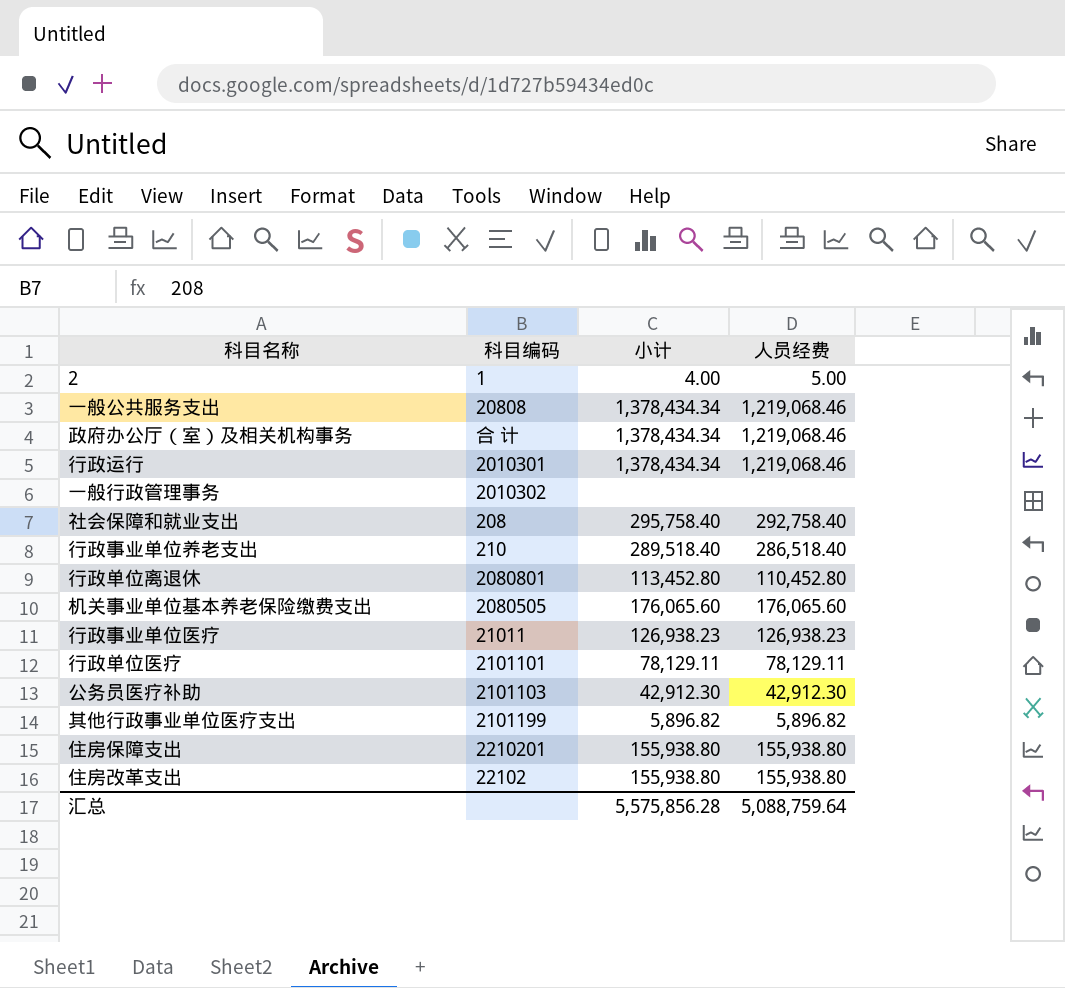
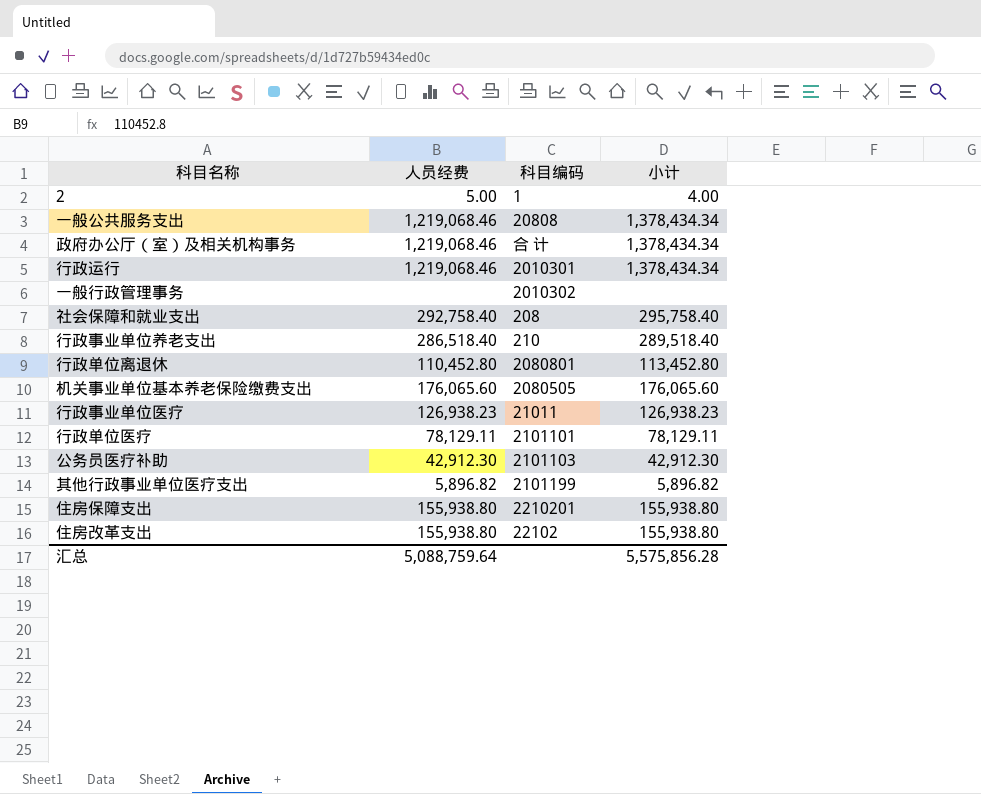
column 人员经费 | position: 4 -> 2

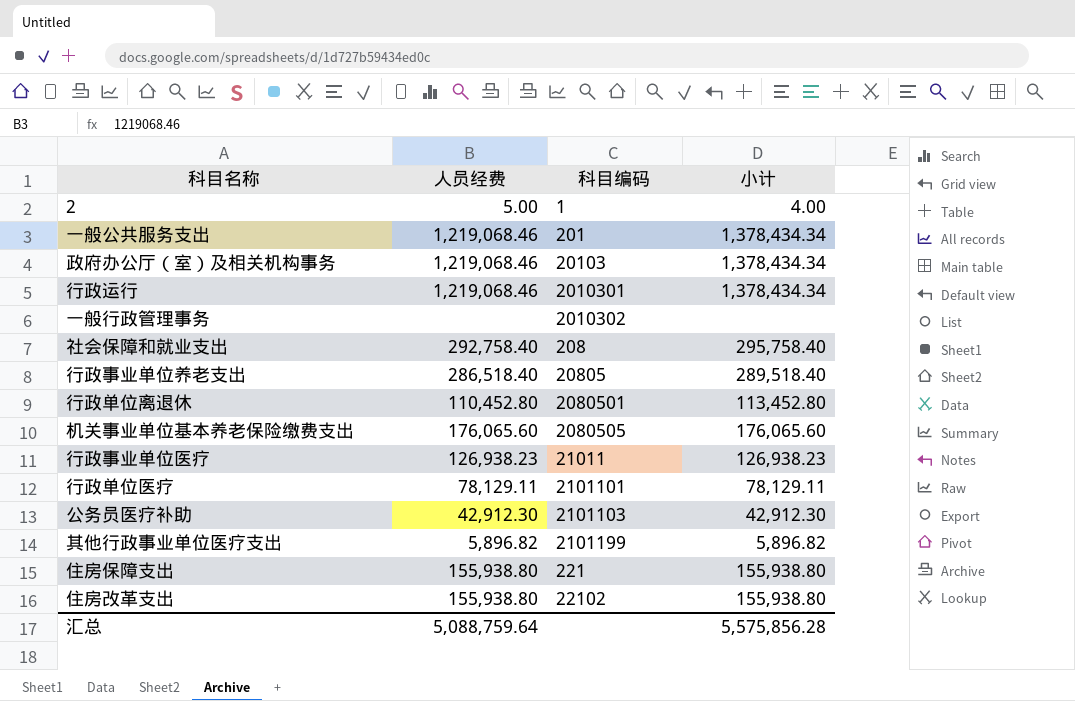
一般公共服务支出 | 科目编码: 20808 -> 201
政府办公厅（室）及相关机构事务 | 科目编码: 合 计 -> 20103
行政事业单位养老支出 | 科目编码: 210 -> 20805
行政单位离退休 | 科目编码: 2080801 -> 2080501
住房保障支出 | 科目编码: 2210201 -> 221

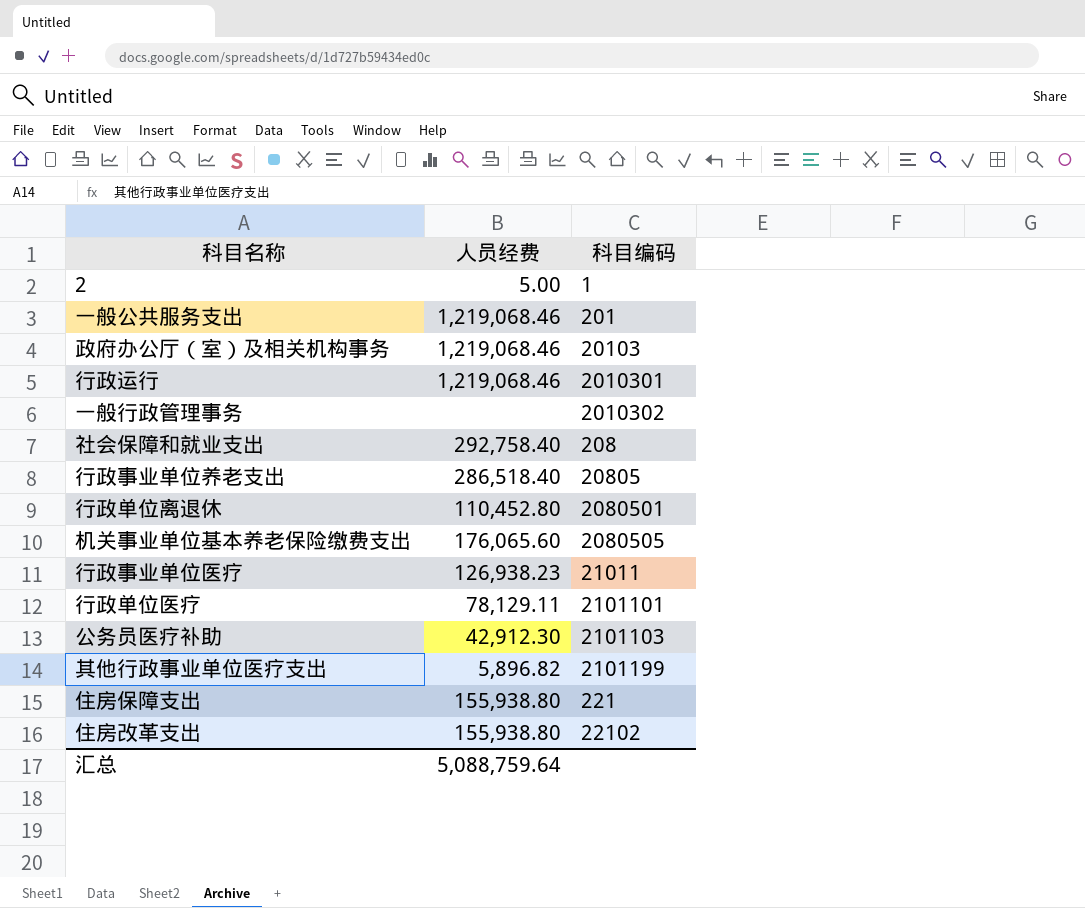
column 小计 | position: 4 -> none

